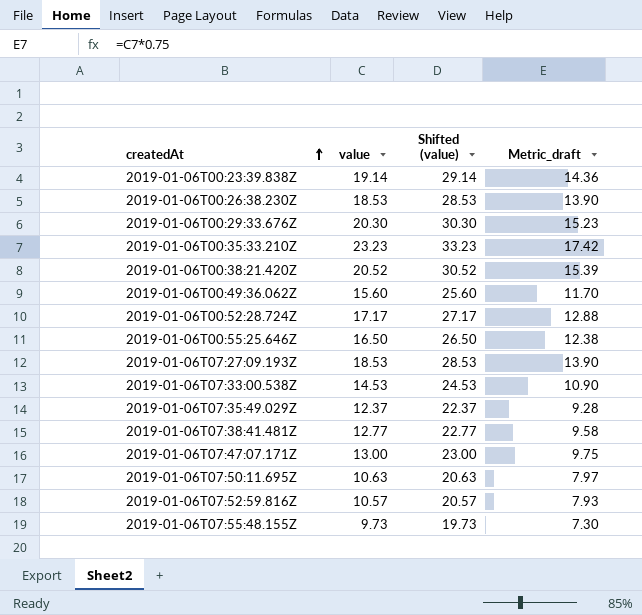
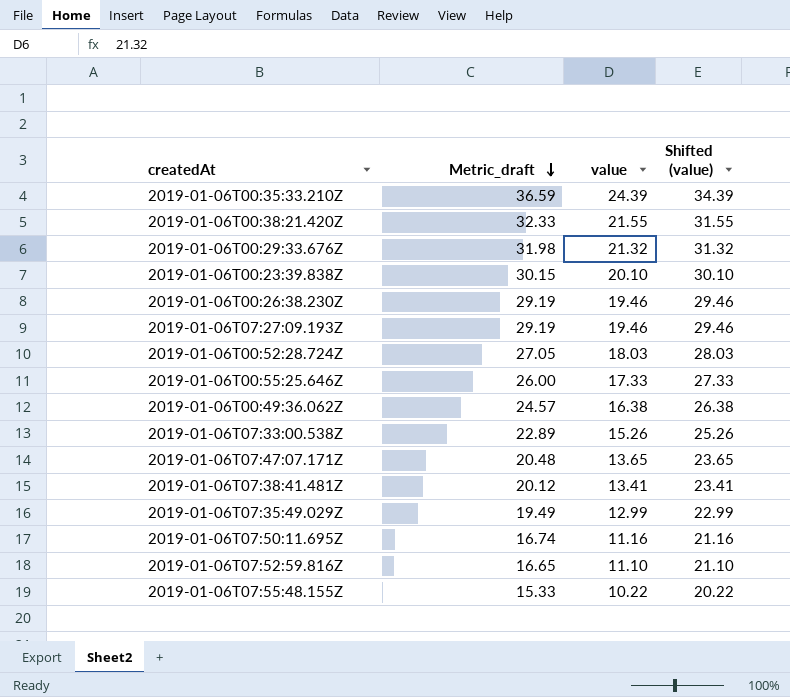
row order: createdAt ascending -> Metric_draft descending
column Metric_draft | formula: [value] * 0.75 -> [value] * 1.5
column Metric_draft | position: 4 -> 2
2019-01-06T00:35:33.210Z | value: 23.23 -> 24.39
2019-01-06T00:35:33.210Z | Shifted (value): 33.23 -> 34.39
2019-01-06T00:38:21.420Z | value: 20.52 -> 21.55
2019-01-06T00:38:21.420Z | Shifted (value): 30.52 -> 31.55
2019-01-06T00:29:33.676Z | value: 20.30 -> 21.32
2019-01-06T00:29:33.676Z | Shifted (value): 30.30 -> 31.32
2019-01-06T00:23:39.838Z | value: 19.14 -> 20.10
2019-01-06T00:23:39.838Z | Shifted (value): 29.14 -> 30.10
2019-01-06T00:26:38.230Z | value: 18.53 -> 19.46
2019-01-06T00:26:38.230Z | Shifted (value): 28.53 -> 29.46
2019-01-06T07:27:09.193Z | value: 18.53 -> 19.46
2019-01-06T07:27:09.193Z | Shifted (value): 28.53 -> 29.46
2019-01-06T00:52:28.724Z | value: 17.17 -> 18.03
2019-01-06T00:52:28.724Z | Shifted (value): 27.17 -> 28.03
2019-01-06T00:55:25.646Z | value: 16.50 -> 17.33
2019-01-06T00:55:25.646Z | Shifted (value): 26.50 -> 27.33
2019-01-06T00:49:36.062Z | value: 15.60 -> 16.38
2019-01-06T00:49:36.062Z | Shifted (value): 25.60 -> 26.38
2019-01-06T07:33:00.538Z | value: 14.53 -> 15.26
2019-01-06T07:33:00.538Z | Shifted (value): 24.53 -> 25.26
2019-01-06T07:47:07.171Z | value: 13.00 -> 13.65
2019-01-06T07:47:07.171Z | Shifted (value): 23.00 -> 23.65
2019-01-06T07:38:41.481Z | value: 12.77 -> 13.41
2019-01-06T07:38:41.481Z | Shifted (value): 22.77 -> 23.41
2019-01-06T07:35:49.029Z | value: 12.37 -> 12.99
2019-01-06T07:35:49.029Z | Shifted (value): 22.37 -> 22.99
2019-01-06T07:50:11.695Z | value: 10.63 -> 11.16
2019-01-06T07:50:11.695Z | Shifted (value): 20.63 -> 21.16
2019-01-06T07:52:59.816Z | value: 10.57 -> 11.10
2019-01-06T07:52:59.816Z | Shifted (value): 20.57 -> 21.10
2019-01-06T07:55:48.155Z | value: 9.73 -> 10.22
2019-01-06T07:55:48.155Z | Shifted (value): 19.73 -> 20.22

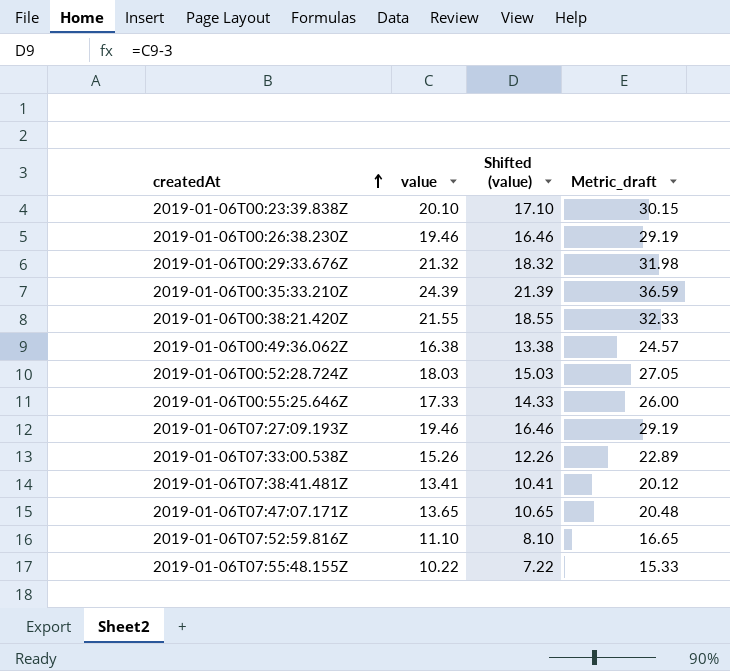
row order: Metric_draft descending -> createdAt ascending
column Shifted (value) | formula: [value] + 10 -> [value] - 3
column Metric_draft | position: 2 -> 4
row 2019-01-06T07:35:49.029Z: 19.49 | 12.99 | 22.99 -> none
row 2019-01-06T07:50:11.695Z: 16.74 | 11.16 | 21.16 -> none

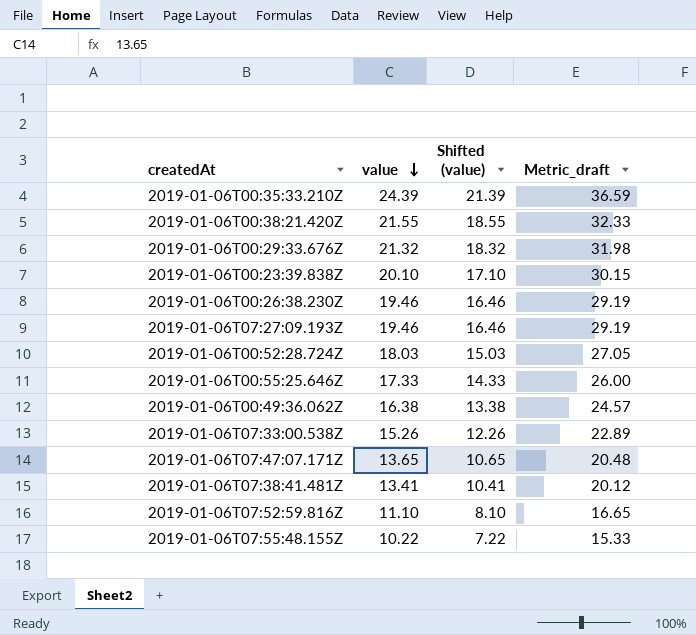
row order: createdAt ascending -> value descending

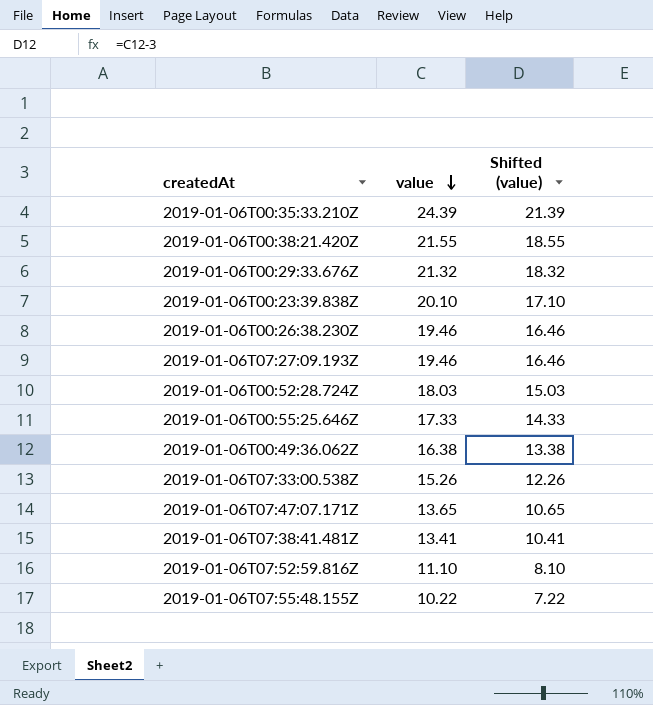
column Metric_draft | formula: [value] * 1.5 -> none

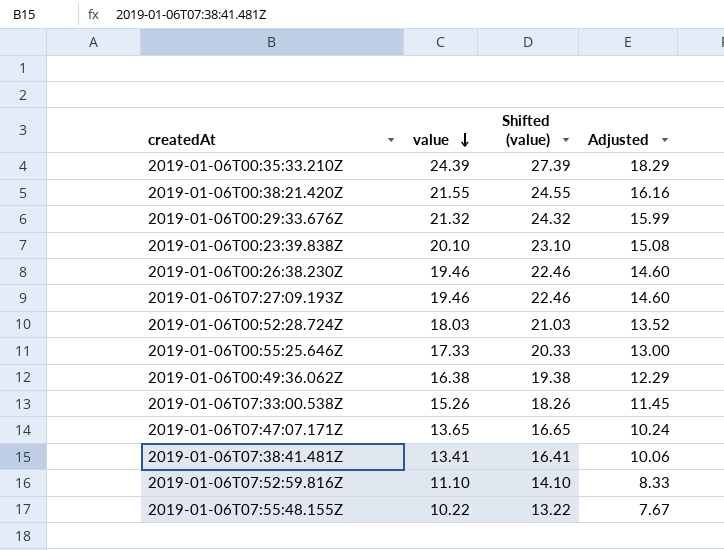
column Shifted (value) | formula: [value] - 3 -> [value] + 3
column Adjusted | formula: none -> [value] * 0.75

